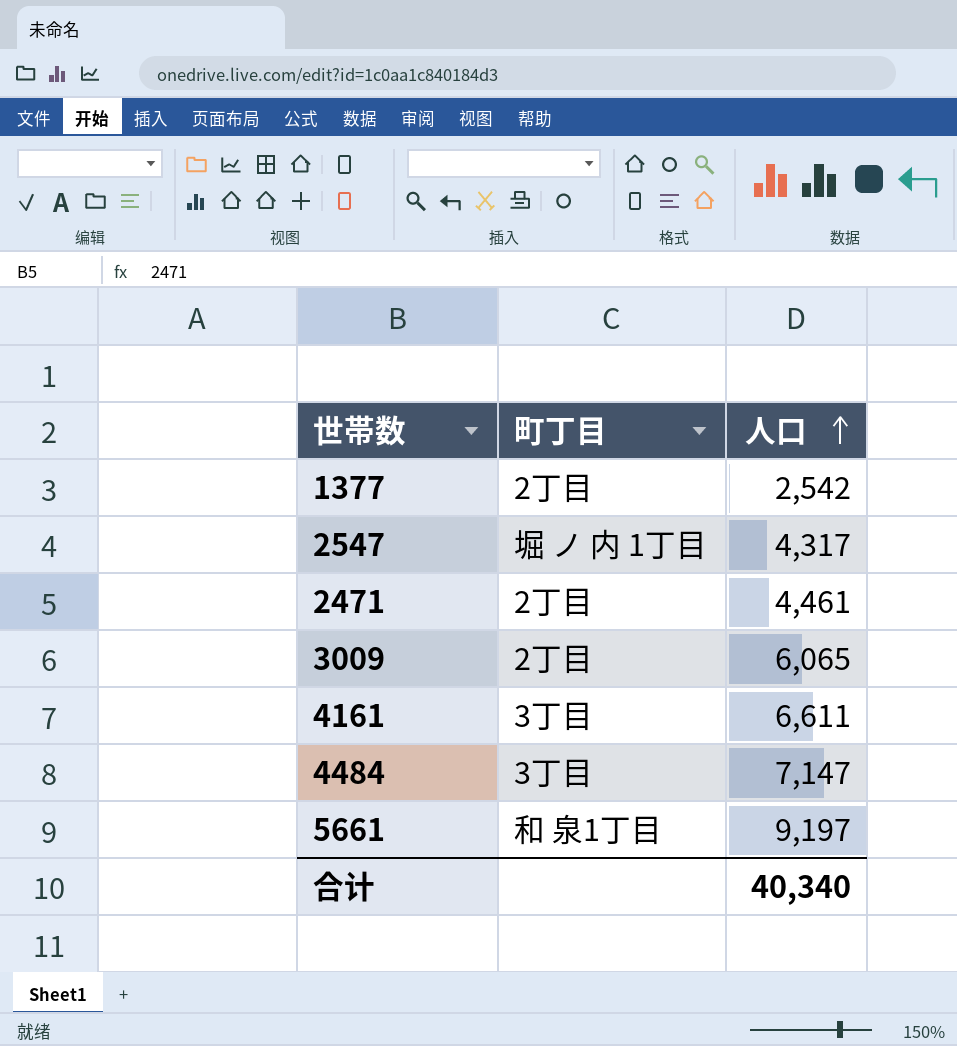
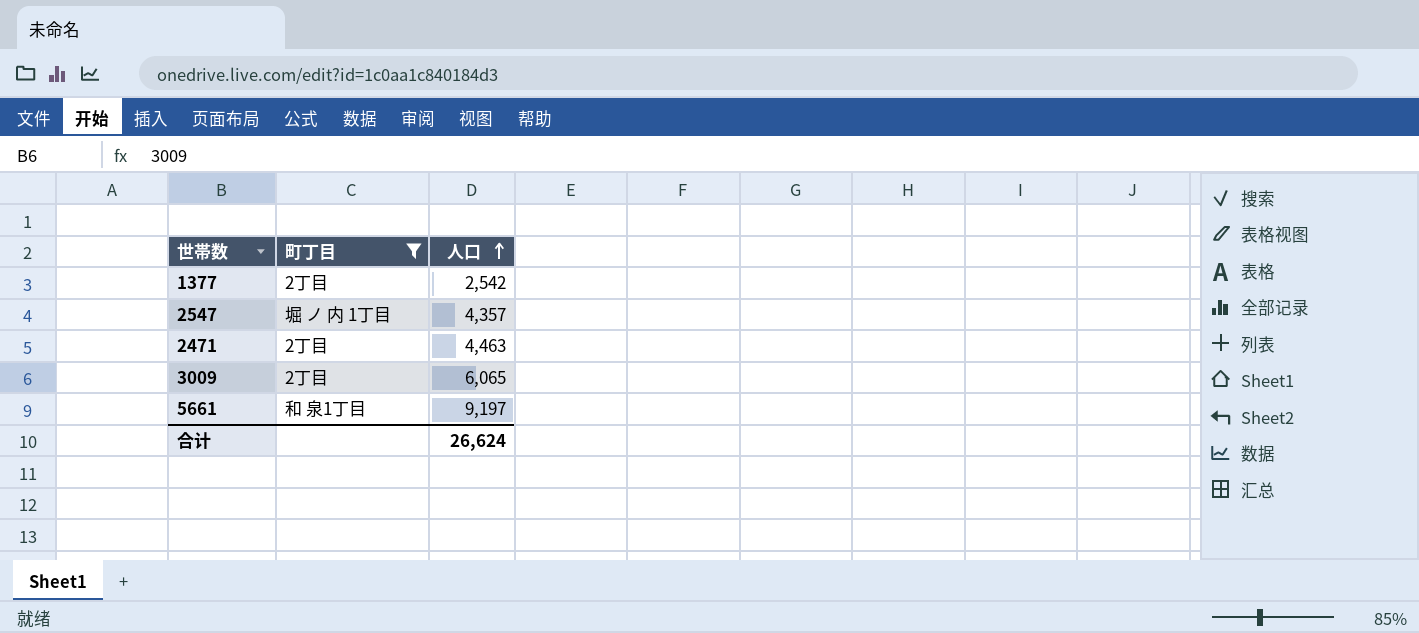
filter: none -> 町丁目 != 3丁目
2547 | 人口: 4,317 -> 4,357
2471 | 人口: 4,461 -> 4,463
合计 | 人口: 40,340 -> 26,624

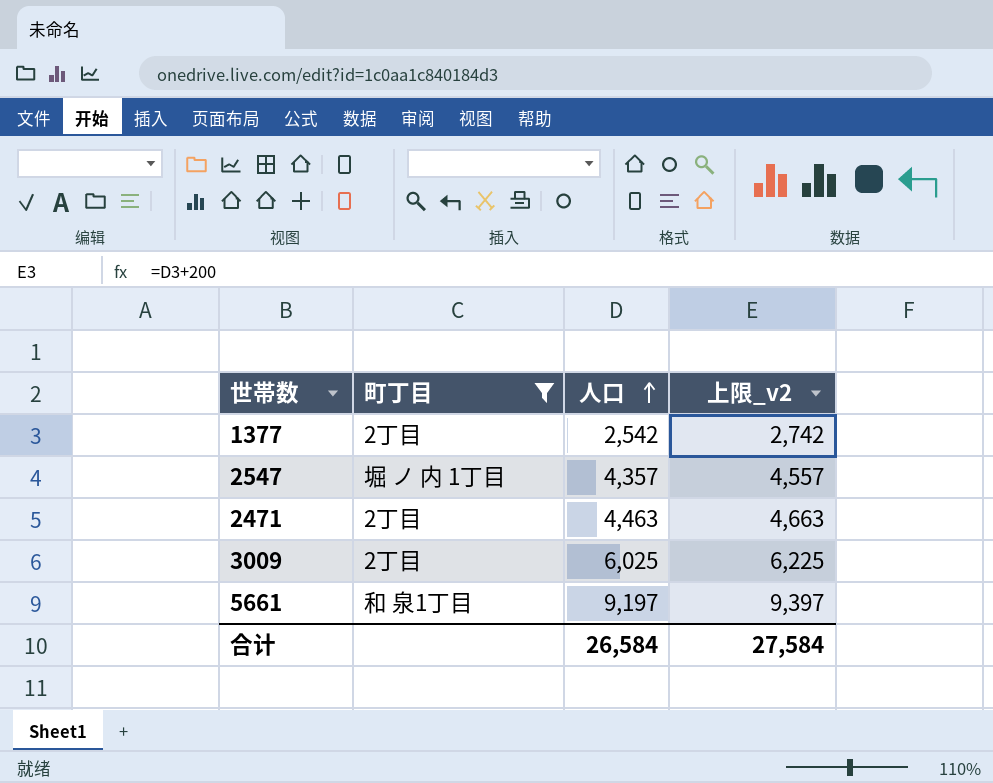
column 上限_v2 | formula: none -> [人口] + 200
3009 | 人口: 6,065 -> 6,025
合计 | 人口: 26,624 -> 26,584

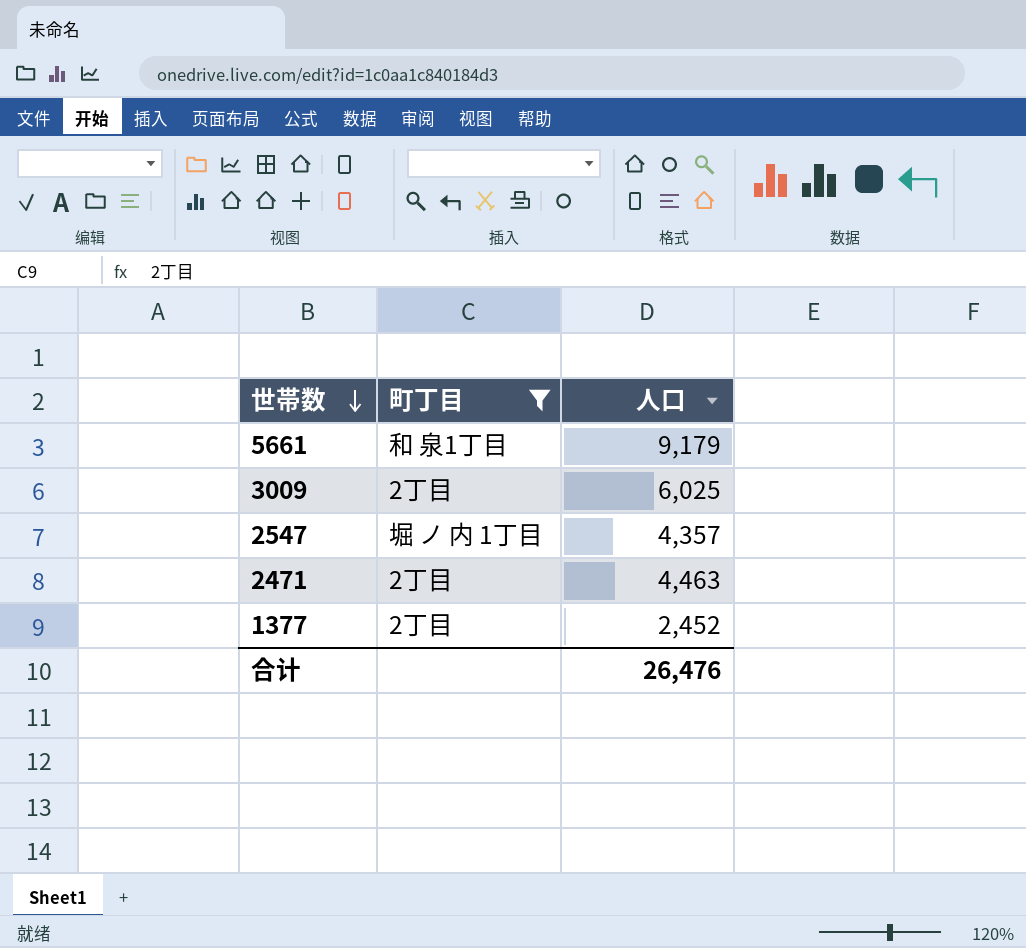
row order: 人口 ascending -> 世帯数 descending
column 上限_v2 | formula: [人口] + 200 -> none
5661 | 人口: 9,197 -> 9,179
1377 | 人口: 2,542 -> 2,452
合计 | 人口: 26,584 -> 26,476

